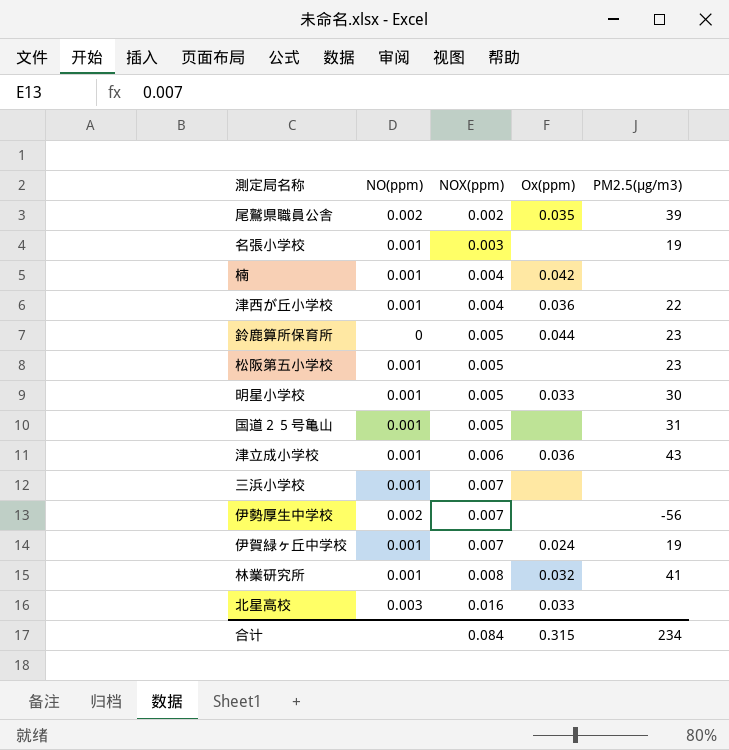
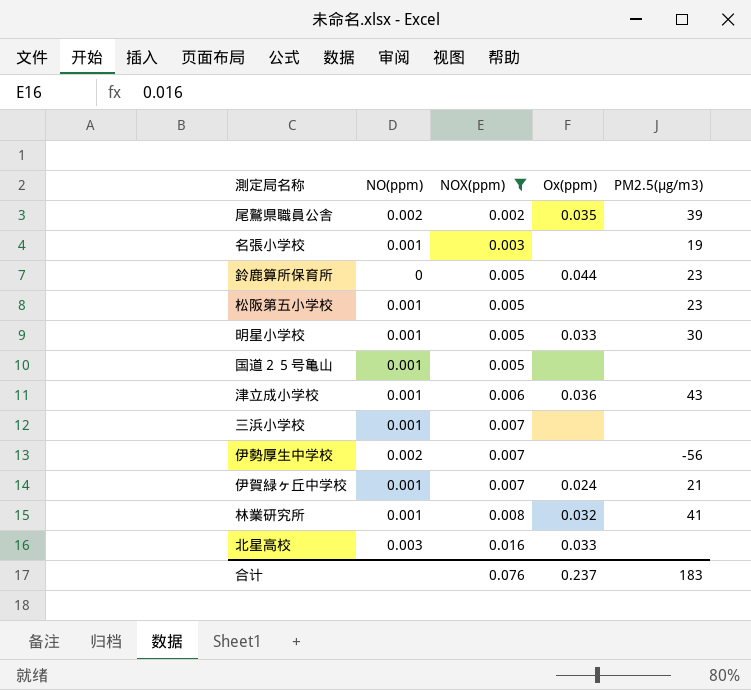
filter: none -> NOX(ppm) != 0.004
国道２５号亀山 | PM2.5(μg/m3): 31 -> none
伊賀緑ヶ丘中学校 | PM2.5(μg/m3): 19 -> 21
合计 | NOX(ppm): 0.084 -> 0.076
合计 | Ox(ppm): 0.315 -> 0.237
合计 | PM2.5(μg/m3): 234 -> 183

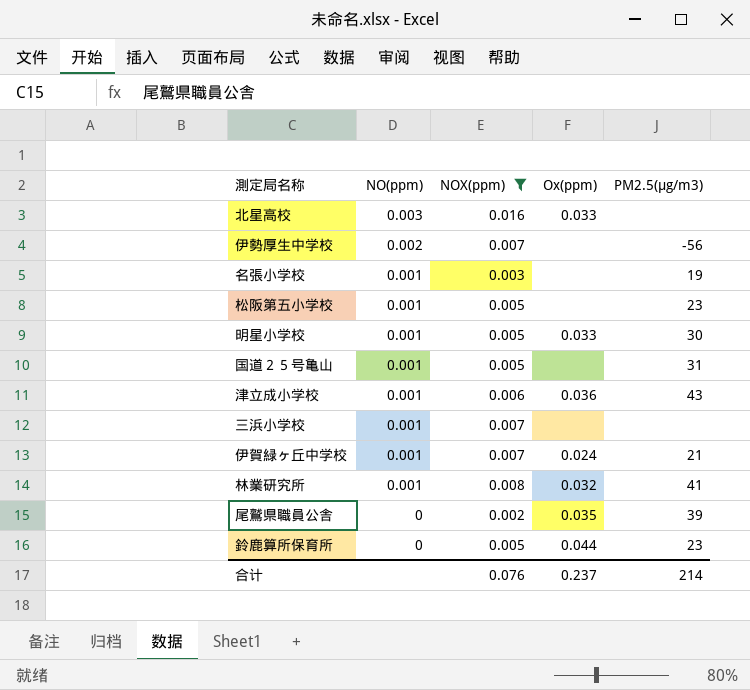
row order: NOX(ppm) ascending -> NO(ppm) descending
国道２５号亀山 | PM2.5(μg/m3): none -> 31
尾鷲県職員公舎 | NO(ppm): 0.002 -> 0
合计 | PM2.5(μg/m3): 183 -> 214

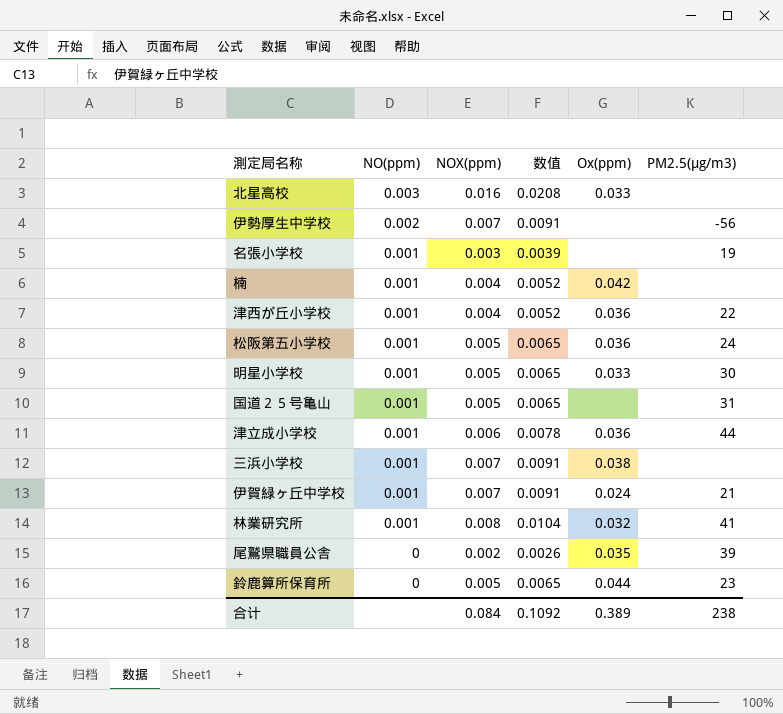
filter: NOX(ppm) != 0.004 -> none
column 数值 | formula: none -> [NOX(ppm)] * 1.3
松阪第五小学校 | Ox(ppm): none -> 0.036
松阪第五小学校 | PM2.5(μg/m3): 23 -> 24
津立成小学校 | PM2.5(μg/m3): 43 -> 44
三浜小学校 | Ox(ppm): none -> 0.038
合计 | NOX(ppm): 0.076 -> 0.084
合计 | Ox(ppm): 0.237 -> 0.389
合计 | PM2.5(μg/m3): 214 -> 238

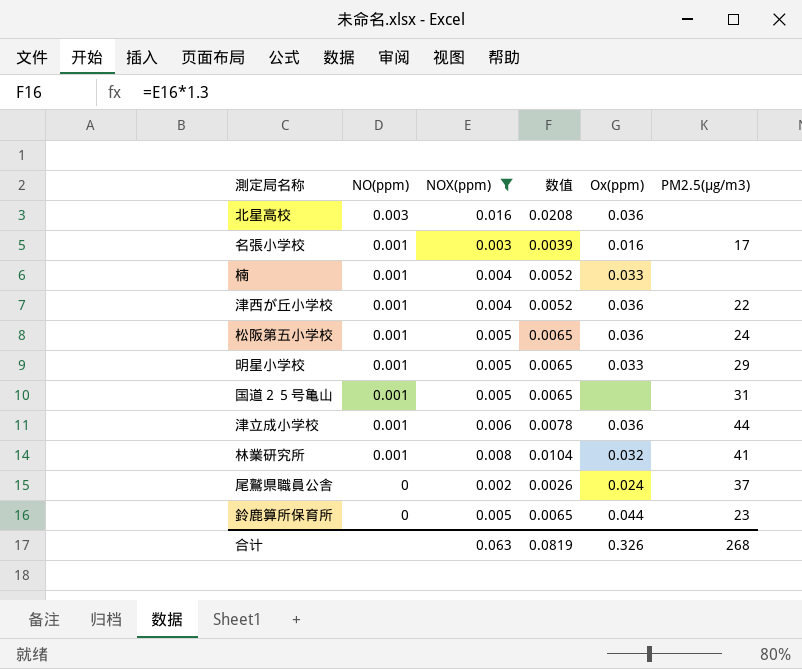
filter: none -> NOX(ppm) != 0.007
北星高校 | Ox(ppm): 0.033 -> 0.036
名張小学校 | Ox(ppm): none -> 0.016
名張小学校 | PM2.5(μg/m3): 19 -> 17
楠 | Ox(ppm): 0.042 -> 0.033
明星小学校 | PM2.5(μg/m3): 30 -> 29
尾鷲県職員公舎 | Ox(ppm): 0.035 -> 0.024
尾鷲県職員公舎 | PM2.5(μg/m3): 39 -> 37
合计 | NOX(ppm): 0.084 -> 0.063
合计 | 数值: 0.1092 -> 0.0819
合计 | Ox(ppm): 0.389 -> 0.326
合计 | PM2.5(μg/m3): 238 -> 268

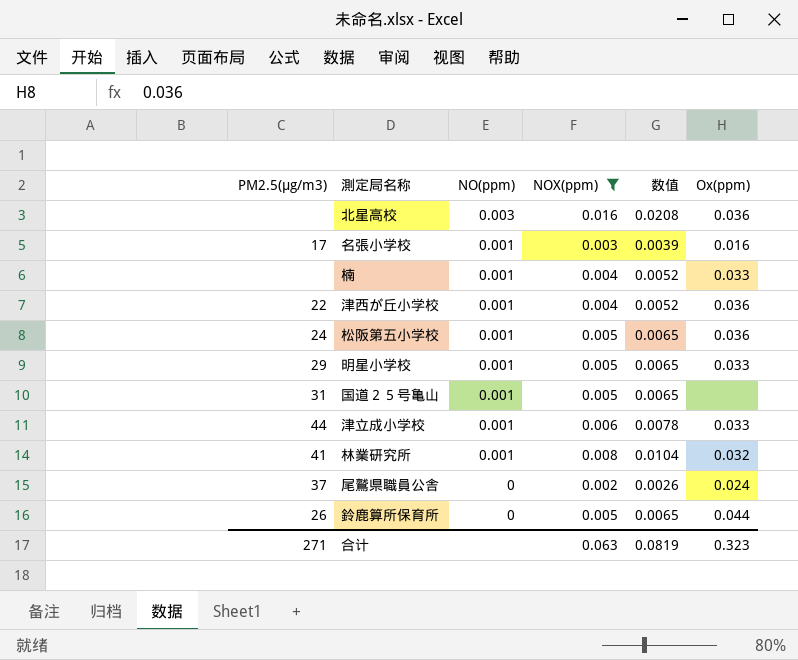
column PM2.5(μg/m3) | position: 6 -> 1
津立成小学校 | Ox(ppm): 0.036 -> 0.033
鈴鹿算所保育所 | PM2.5(μg/m3): 23 -> 26
合计 | PM2.5(μg/m3): 268 -> 271
合计 | Ox(ppm): 0.326 -> 0.323

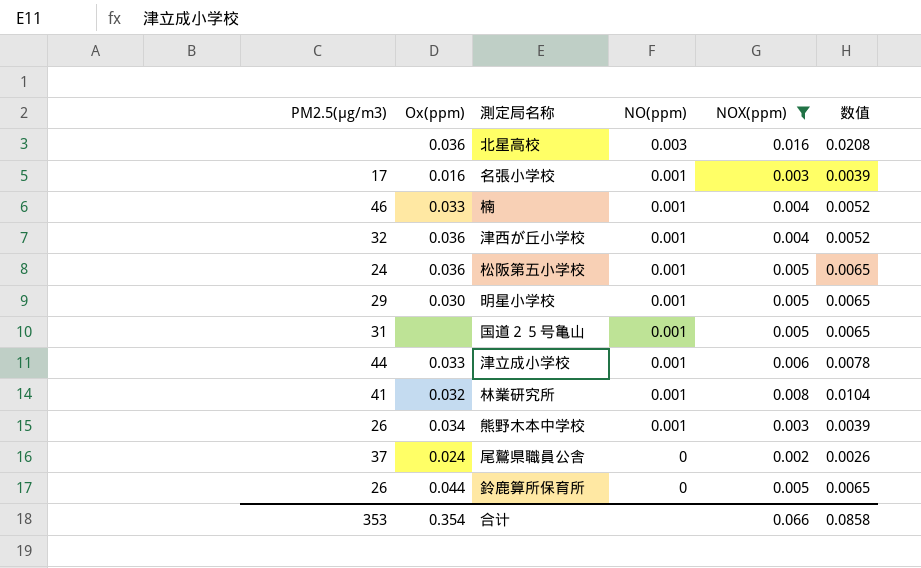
column Ox(ppm) | position: 6 -> 2
楠 | PM2.5(μg/m3): none -> 46
津西が丘小学校 | PM2.5(μg/m3): 22 -> 32
明星小学校 | Ox(ppm): 0.033 -> 0.030
row 熊野木本中学校: none -> 26 | 0.034 | 0.001 | 0.003 | 0.0039
合计 | PM2.5(μg/m3): 271 -> 353
合计 | Ox(ppm): 0.323 -> 0.354
合计 | NOX(ppm): 0.063 -> 0.066
合计 | 数值: 0.0819 -> 0.0858

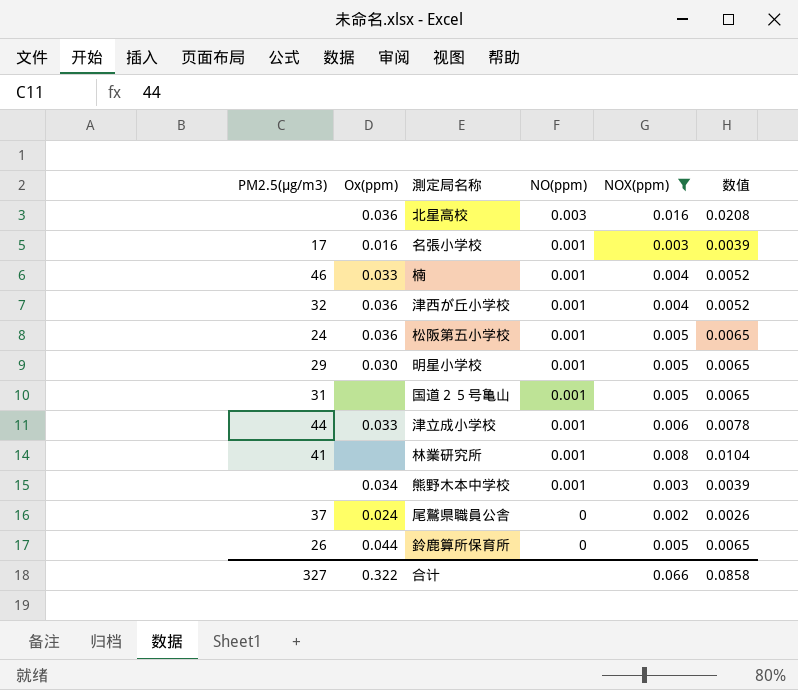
林業研究所 | Ox(ppm): 0.032 -> none
熊野木本中学校 | PM2.5(μg/m3): 26 -> none
合计 | PM2.5(μg/m3): 353 -> 327
合计 | Ox(ppm): 0.354 -> 0.322

